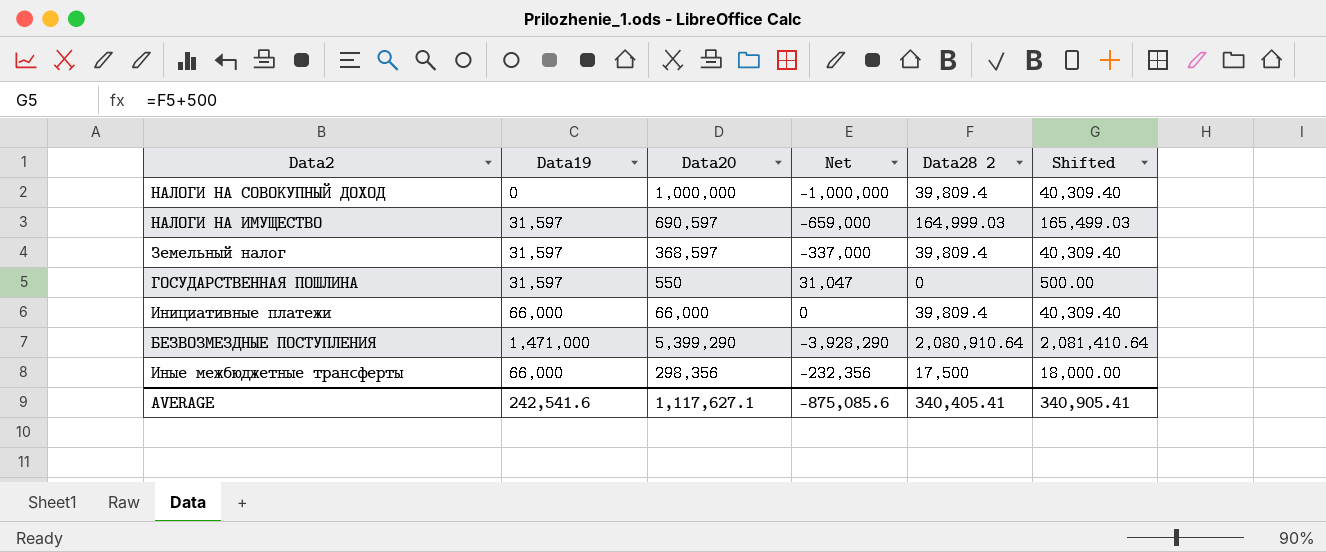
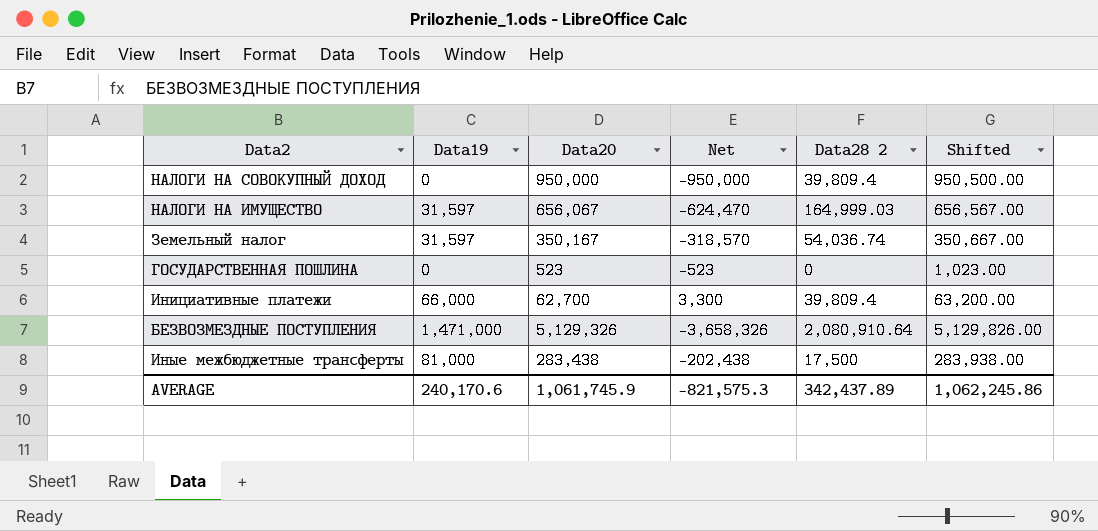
column Shifted | formula: [Data28 2] + 500 -> [Data20] + 500
НАЛОГИ НА СОВОКУПНЫЙ ДОХОД | Data20: 1,000,000 -> 950,000
НАЛОГИ НА СОВОКУПНЫЙ ДОХОД | Net: -1,000,000 -> -950,000
НАЛОГИ НА ИМУЩЕСТВО | Data20: 690,597 -> 656,067
НАЛОГИ НА ИМУЩЕСТВО | Net: -659,000 -> -624,470
Земельный налог | Data20: 368,597 -> 350,167
Земельный налог | Net: -337,000 -> -318,570
Земельный налог | Data28 2: 39,809.4 -> 54,036.74
ГОСУДАРСТВЕННАЯ ПОШЛИНА | Data19: 31,597 -> 0
ГОСУДАРСТВЕННАЯ ПОШЛИНА | Data20: 550 -> 523
ГОСУДАРСТВЕННАЯ ПОШЛИНА | Net: 31,047 -> -523
Инициативные платежи | Data20: 66,000 -> 62,700
Инициативные платежи | Net: 0 -> 3,300
БЕЗВОЗМЕЗДНЫЕ ПОСТУПЛЕНИЯ | Data20: 5,399,290 -> 5,129,326
БЕЗВОЗМЕЗДНЫЕ ПОСТУПЛЕНИЯ | Net: -3,928,290 -> -3,658,326
Иные межбюджетные трансферты | Data19: 66,000 -> 81,000
Иные межбюджетные трансферты | Data20: 298,356 -> 283,438
Иные межбюджетные трансферты | Net: -232,356 -> -202,438
AVERAGE | Data19: 242,541.6 -> 240,170.6
AVERAGE | Data20: 1,117,627.1 -> 1,061,745.9
AVERAGE | Net: -875,085.6 -> -821,575.3
AVERAGE | Data28 2: 340,405.41 -> 342,437.89
AVERAGE | Shifted: 340,905.41 -> 1,062,245.86

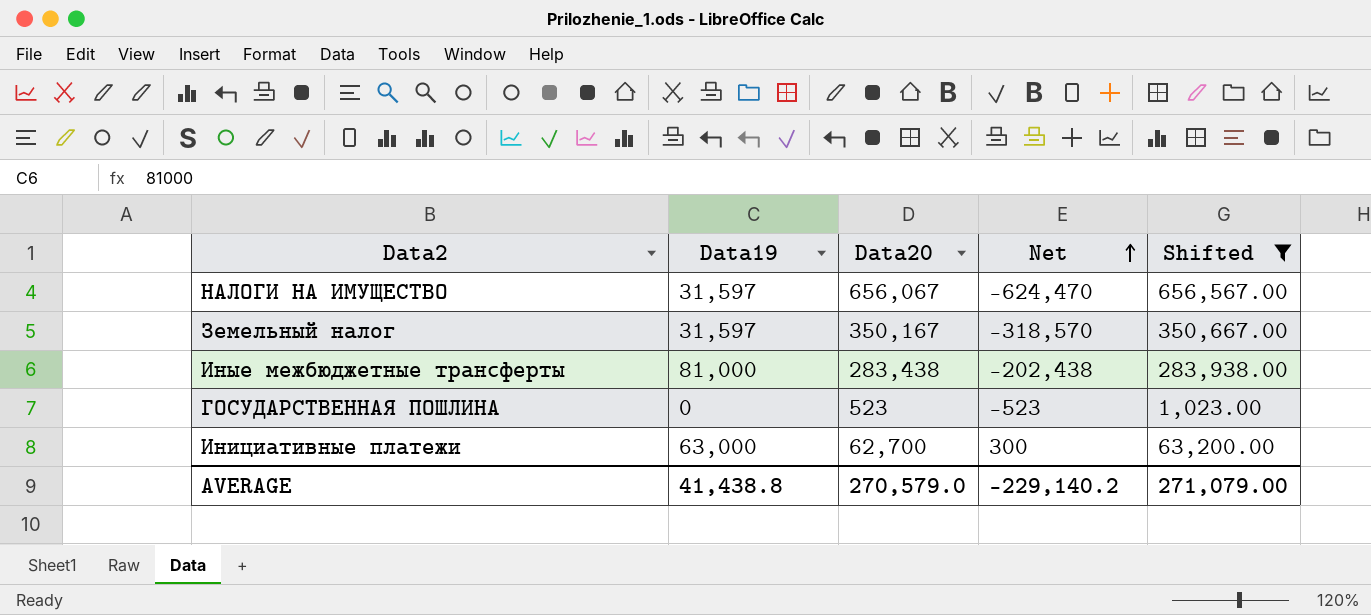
filter: none -> Shifted <= 656,567.00
row order: none -> Net ascending
column Data28 2 | position: 5 -> none
Инициативные платежи | Data19: 66,000 -> 63,000
Инициативные платежи | Net: 3,300 -> 300
AVERAGE | Data19: 240,170.6 -> 41,438.8
AVERAGE | Data20: 1,061,745.9 -> 270,579.0
AVERAGE | Net: -821,575.3 -> -229,140.2
AVERAGE | Shifted: 1,062,245.86 -> 271,079.00

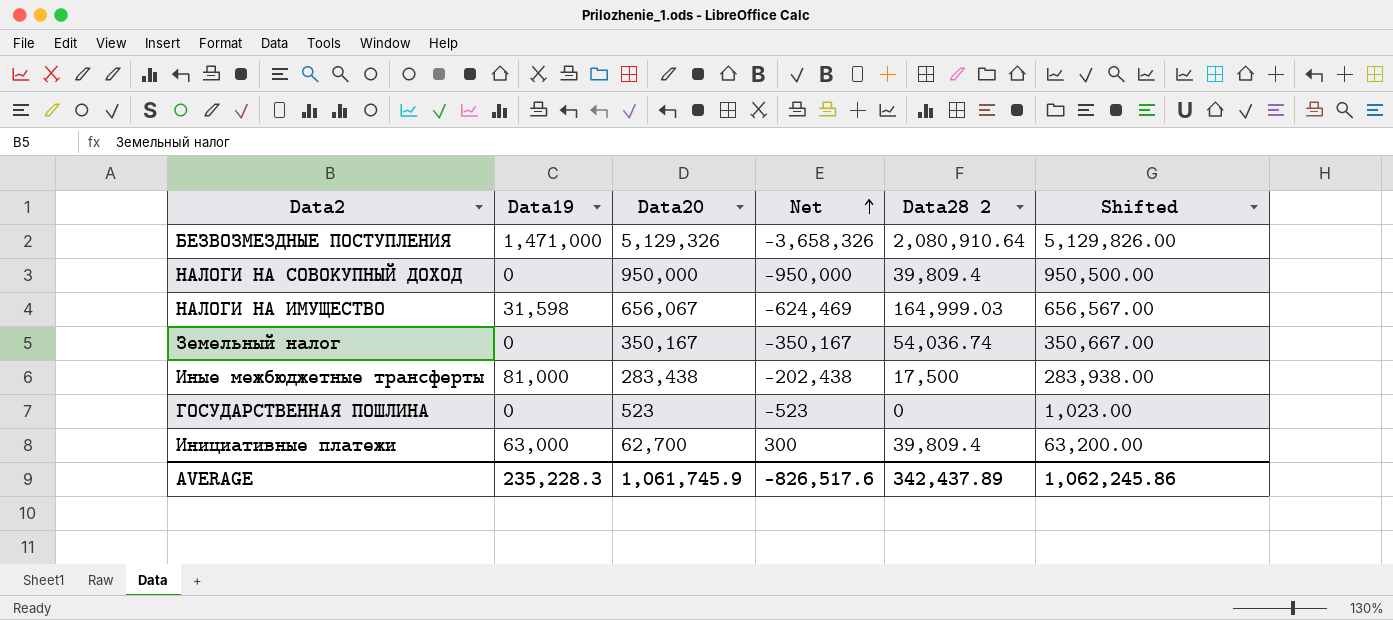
filter: Shifted <= 656,567.00 -> none
column Data28 2 | position: none -> 5
НАЛОГИ НА ИМУЩЕСТВО | Data19: 31,597 -> 31,598
НАЛОГИ НА ИМУЩЕСТВО | Net: -624,470 -> -624,469
Земельный налог | Data19: 31,597 -> 0
Земельный налог | Net: -318,570 -> -350,167
AVERAGE | Data19: 41,438.8 -> 235,228.3
AVERAGE | Data20: 270,579.0 -> 1,061,745.9
AVERAGE | Net: -229,140.2 -> -826,517.6
AVERAGE | Shifted: 271,079.00 -> 1,062,245.86

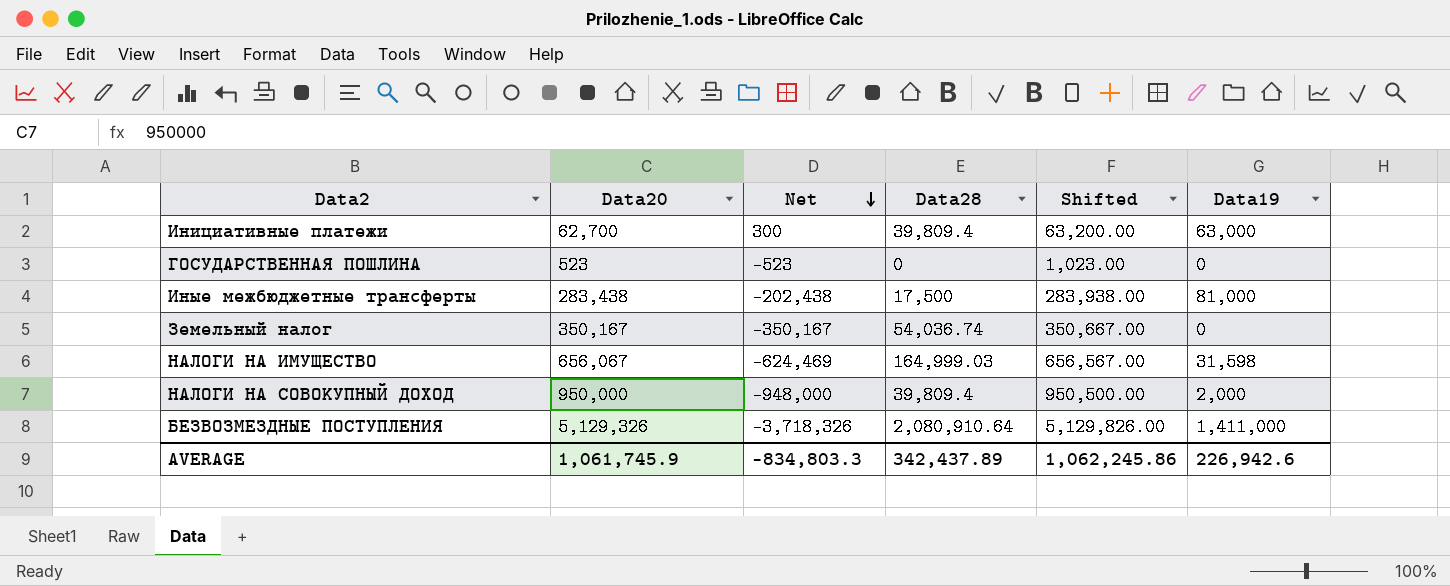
row order: Net ascending -> Net descending
column name: Data28 2 -> Data28
column Data19 | position: 2 -> 6
НАЛОГИ НА СОВОКУПНЫЙ ДОХОД | Net: -950,000 -> -948,000
НАЛОГИ НА СОВОКУПНЫЙ ДОХОД | Data19: 0 -> 2,000
БЕЗВОЗМЕЗДНЫЕ ПОСТУПЛЕНИЯ | Net: -3,658,326 -> -3,718,326
БЕЗВОЗМЕЗДНЫЕ ПОСТУПЛЕНИЯ | Data19: 1,471,000 -> 1,411,000
AVERAGE | Net: -826,517.6 -> -834,803.3
AVERAGE | Data19: 235,228.3 -> 226,942.6

